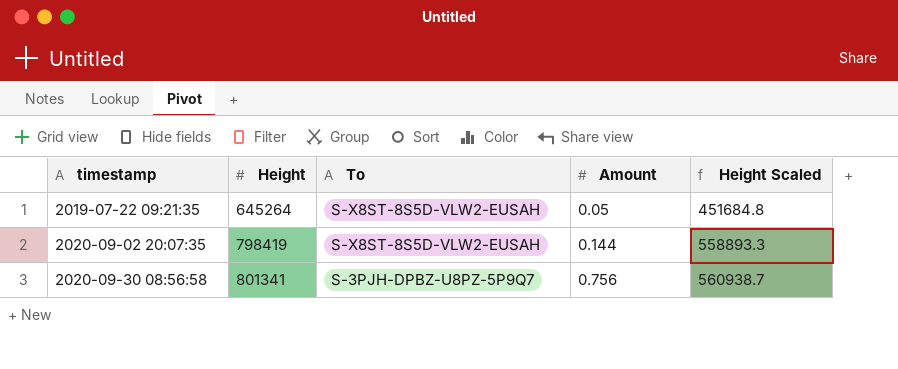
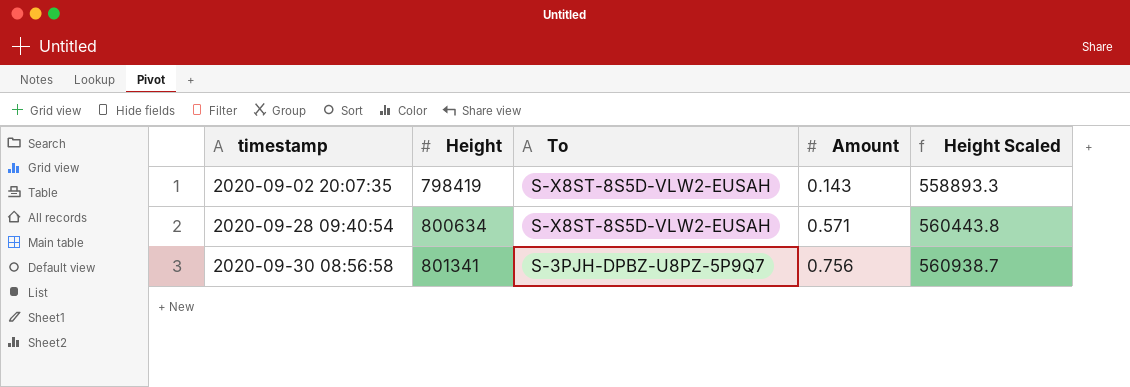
row 2019-07-22 09:21:35: 645264 | S-X8ST-8S5D-VLW2-EUSAH | 0.05 | 451684.8 -> none
2020-09-02 20:07:35 | Amount: 0.144 -> 0.143
row 2020-09-28 09:40:54: none -> 800634 | S-X8ST-8S5D-VLW2-EUSAH | 0.571 | 560443.8

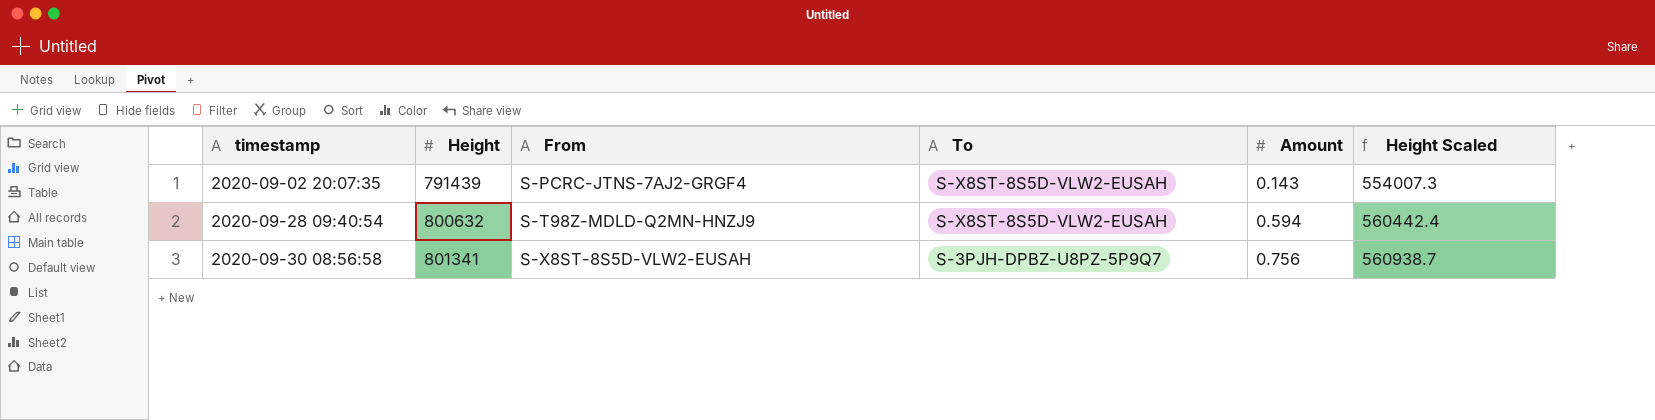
column From | position: none -> 3
2020-09-02 20:07:35 | Height: 798419 -> 791439
2020-09-02 20:07:35 | Height Scaled: 558893.3 -> 554007.3
2020-09-28 09:40:54 | Height: 800634 -> 800632
2020-09-28 09:40:54 | Amount: 0.571 -> 0.594
2020-09-28 09:40:54 | Height Scaled: 560443.8 -> 560442.4

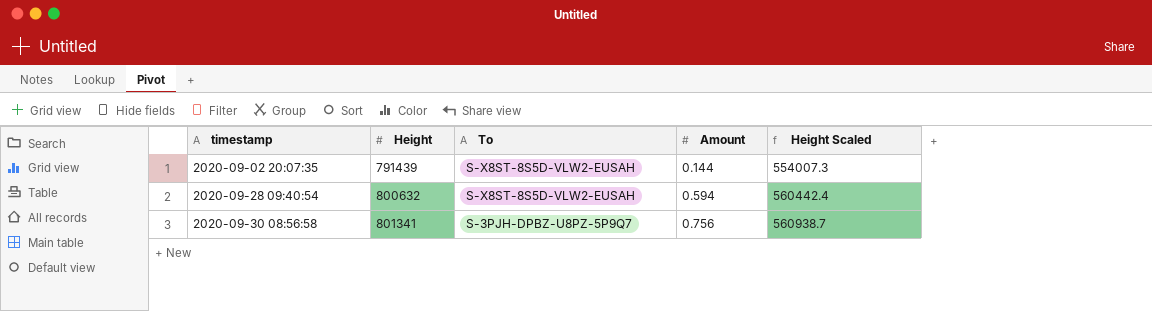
column From | position: 3 -> none
2020-09-02 20:07:35 | Amount: 0.143 -> 0.144

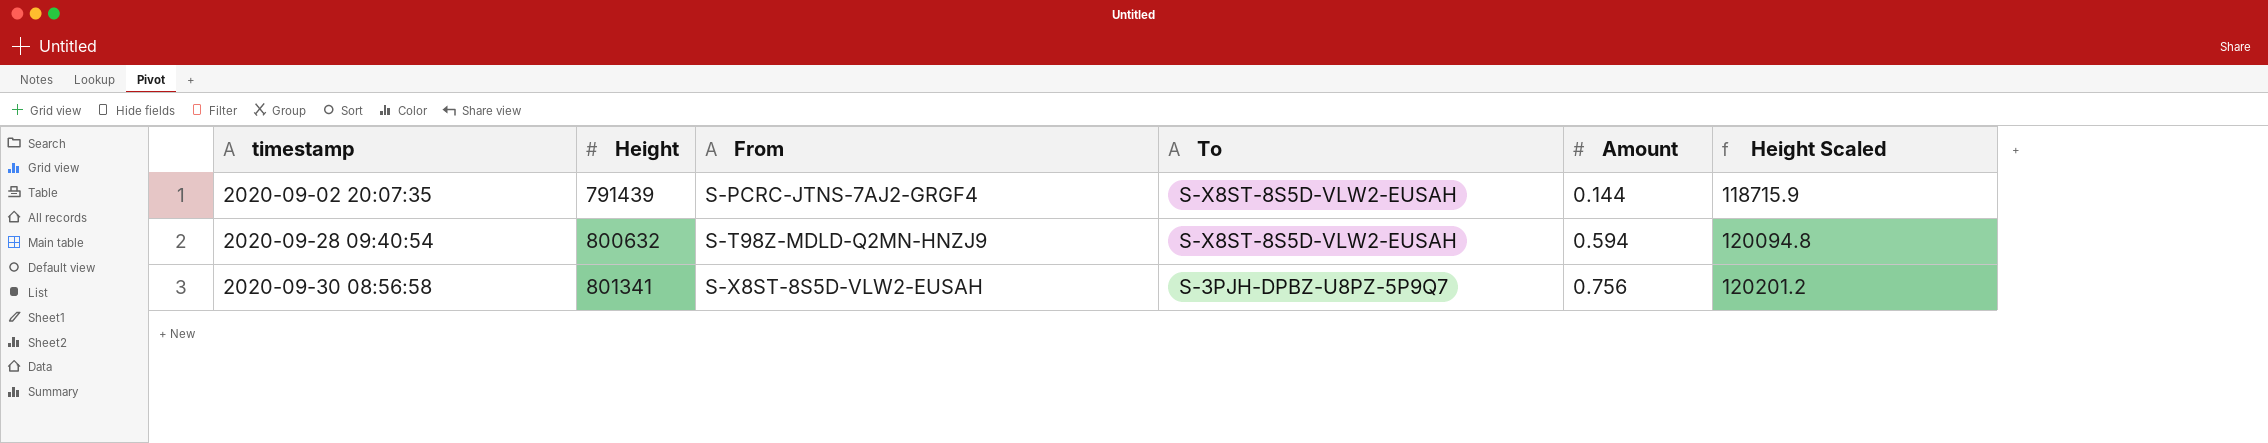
column From | position: none -> 3
column Height Scaled | formula: [Height] * 0.7 -> [Height] * 0.15

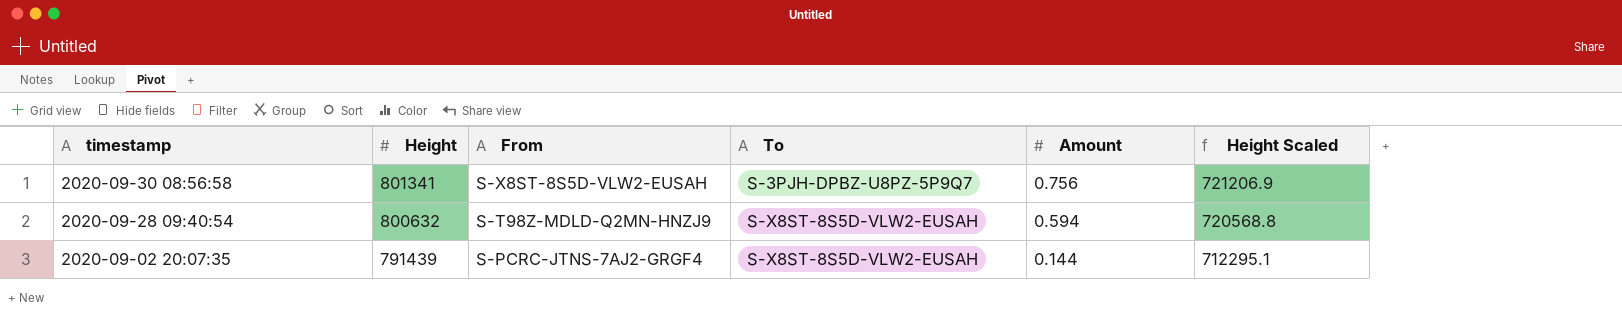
row order: timestamp ascending -> timestamp descending
column Height Scaled | formula: [Height] * 0.15 -> [Height] * 0.9

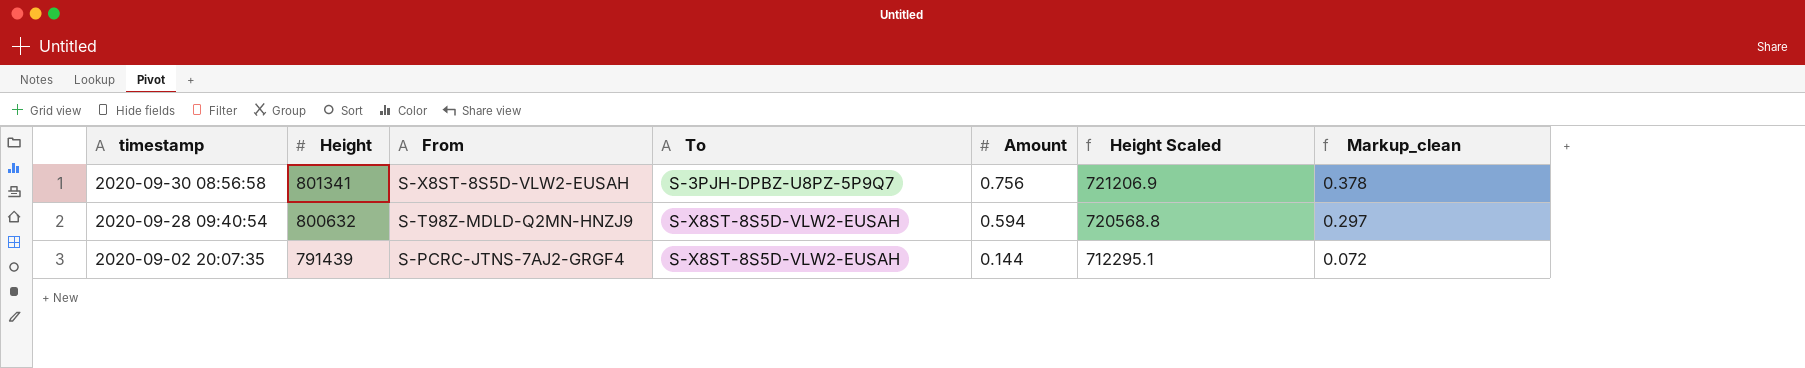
column Markup_clean | formula: none -> [Amount] * 0.5

